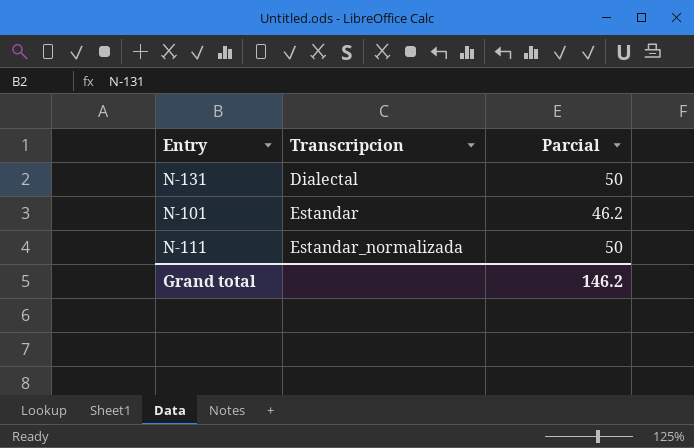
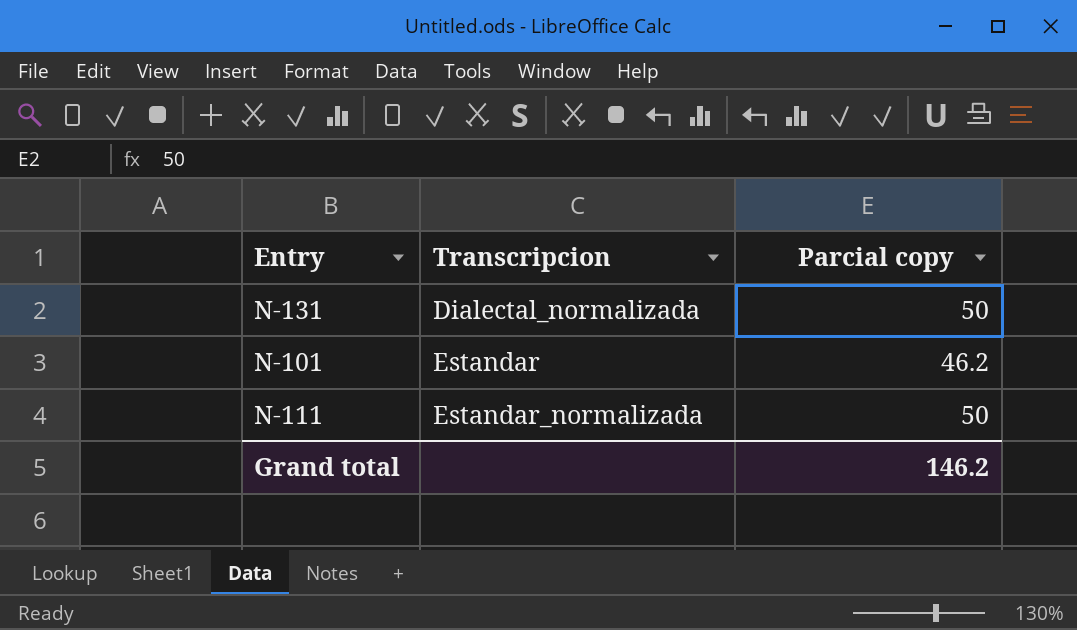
column name: Parcial -> Parcial copy
N-131 | Transcripcion: Dialectal -> Dialectal_normalizada

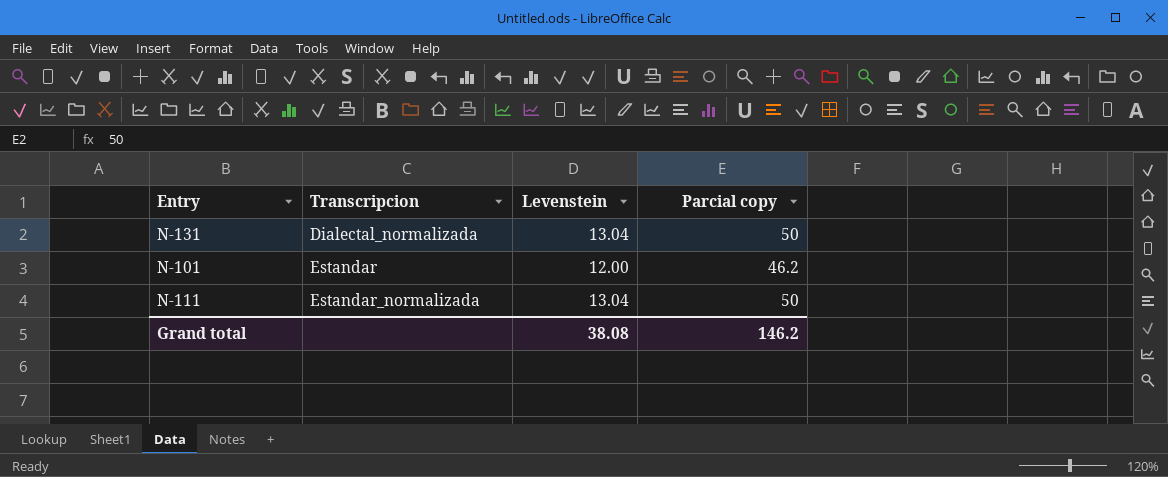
column Levenstein | position: none -> 3

